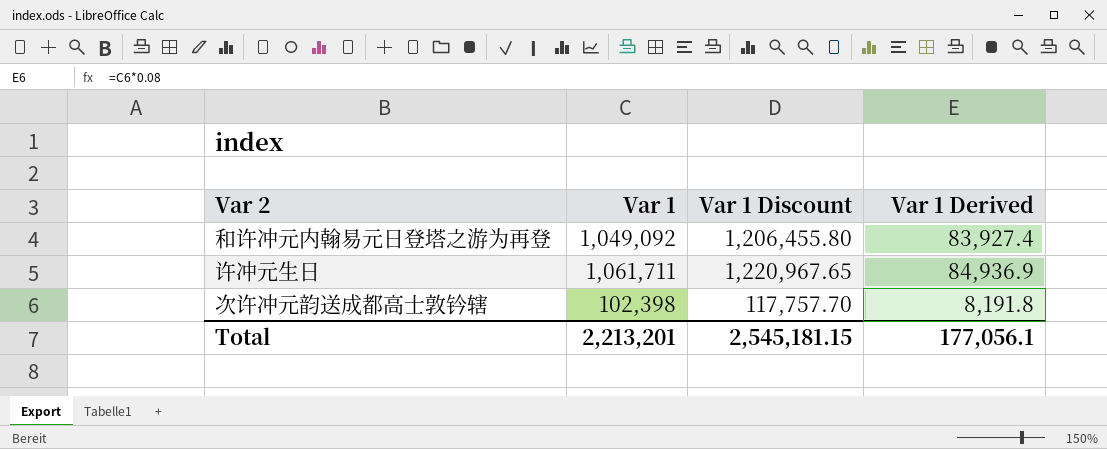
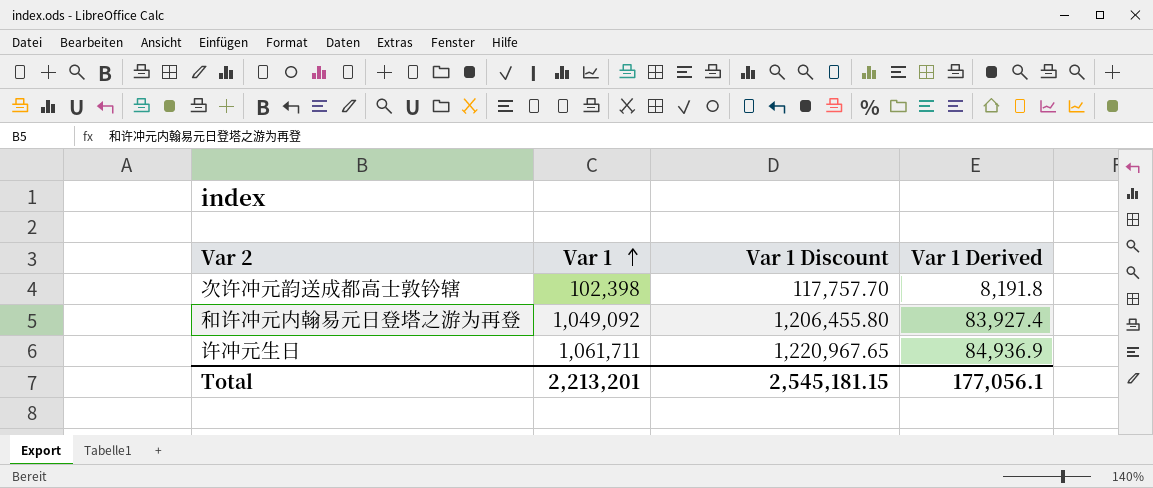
row order: none -> Var 1 ascending

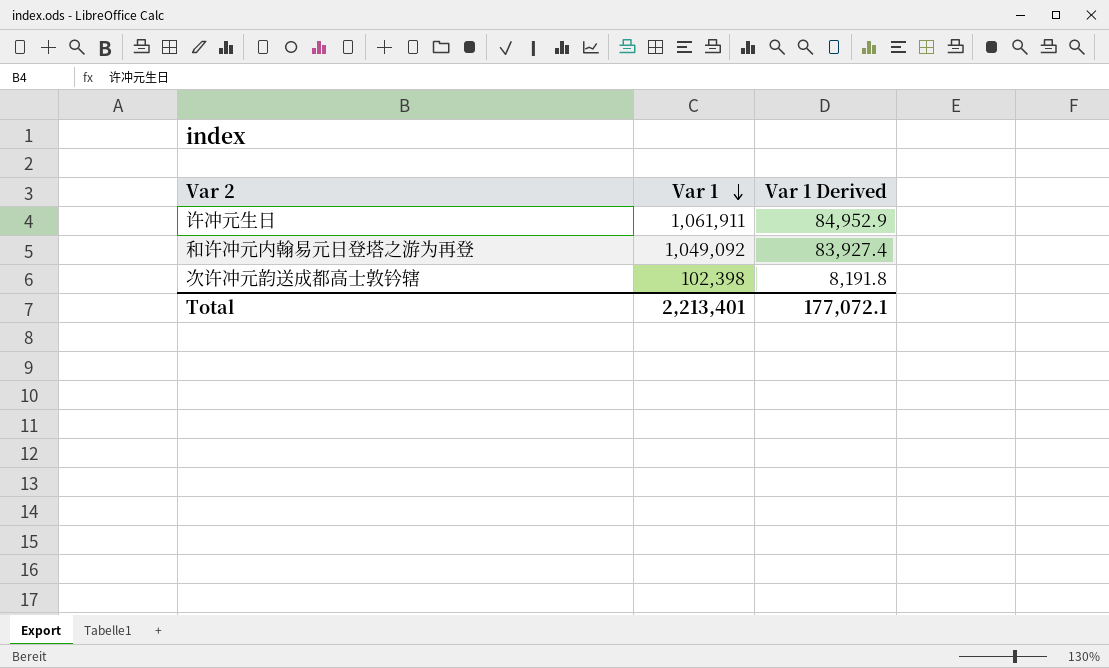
row order: Var 1 ascending -> Var 1 descending
column Var 1 Discount | formula: [Var 1] * 1.15 -> none
许冲元生日 | Var 1: 1,061,711 -> 1,061,911
许冲元生日 | Var 1 Derived: 84,936.9 -> 84,952.9
Total | Var 1: 2,213,201 -> 2,213,401
Total | Var 1 Derived: 177,056.1 -> 177,072.1

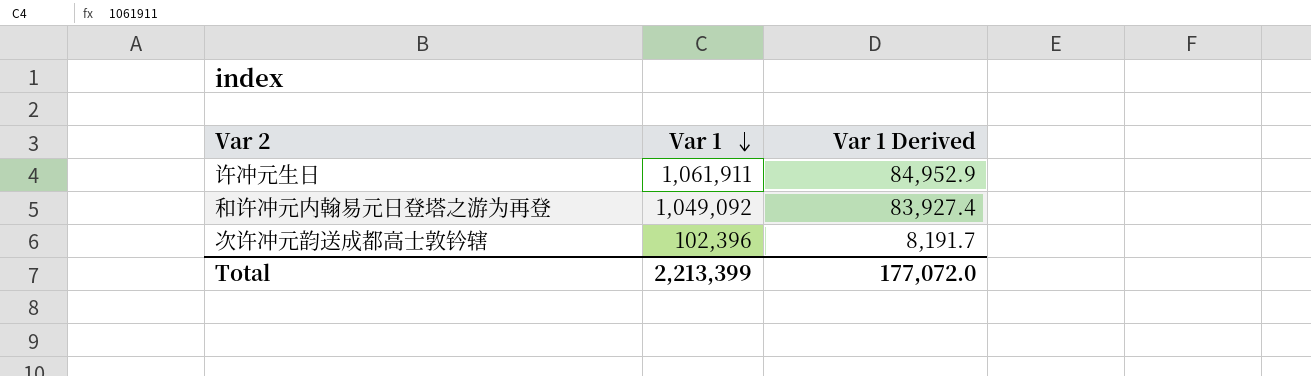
次许冲元韵送成都高士敦钤辖 | Var 1: 102,398 -> 102,396
次许冲元韵送成都高士敦钤辖 | Var 1 Derived: 8,191.8 -> 8,191.7
Total | Var 1: 2,213,401 -> 2,213,399
Total | Var 1 Derived: 177,072.1 -> 177,072.0

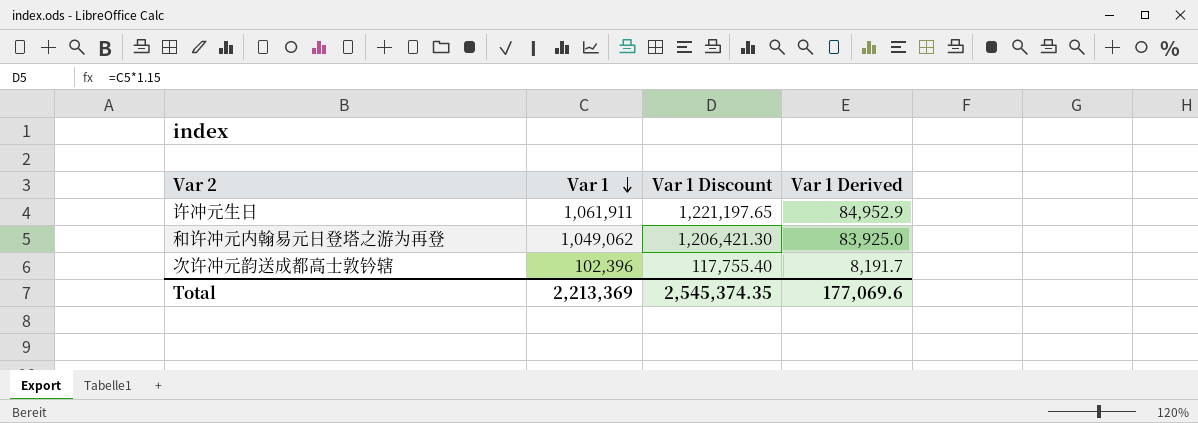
column Var 1 Discount | formula: none -> [Var 1] * 1.15
和许冲元内翰易元日登塔之游为再登 | Var 1: 1,049,092 -> 1,049,062
和许冲元内翰易元日登塔之游为再登 | Var 1 Derived: 83,927.4 -> 83,925.0
Total | Var 1: 2,213,399 -> 2,213,369
Total | Var 1 Derived: 177,072.0 -> 177,069.6

